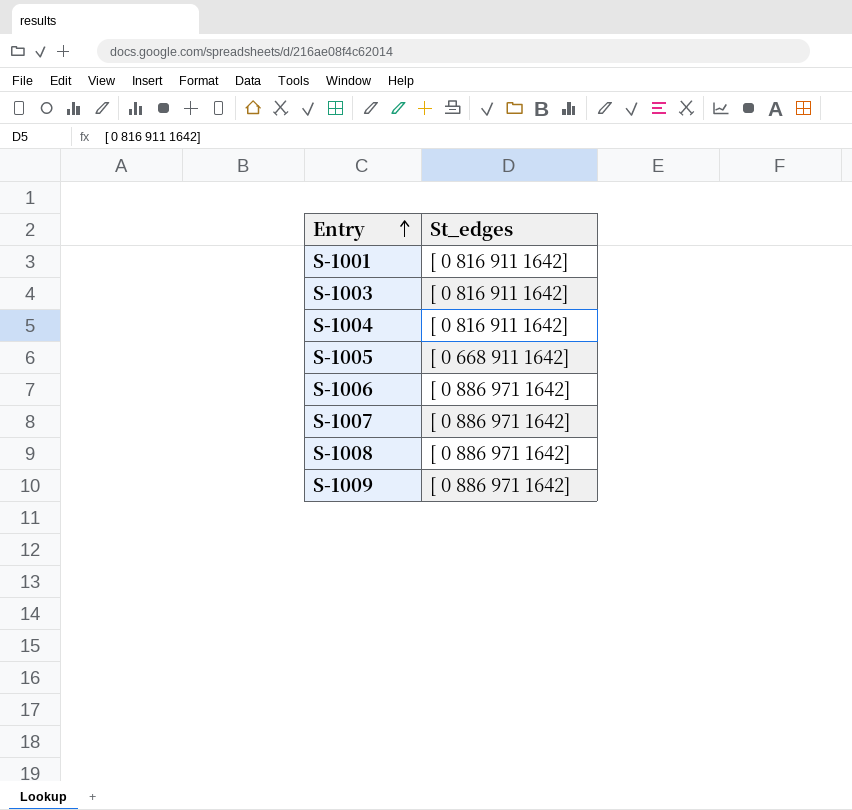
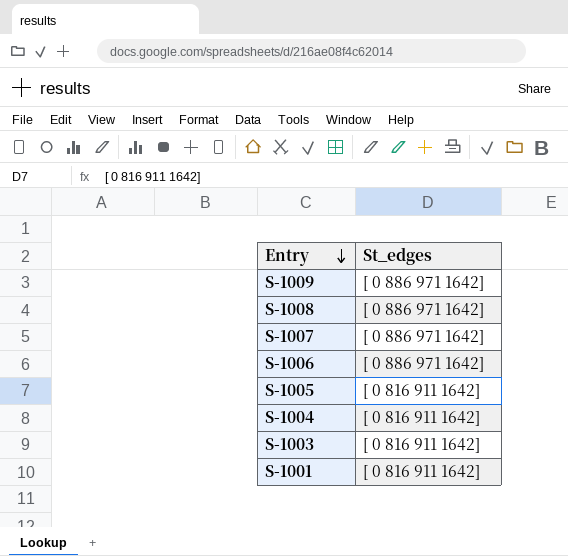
row order: Entry ascending -> Entry descending
S-1005 | St_edges: [ 0 668 911 1642] -> [ 0 816 911 1642]

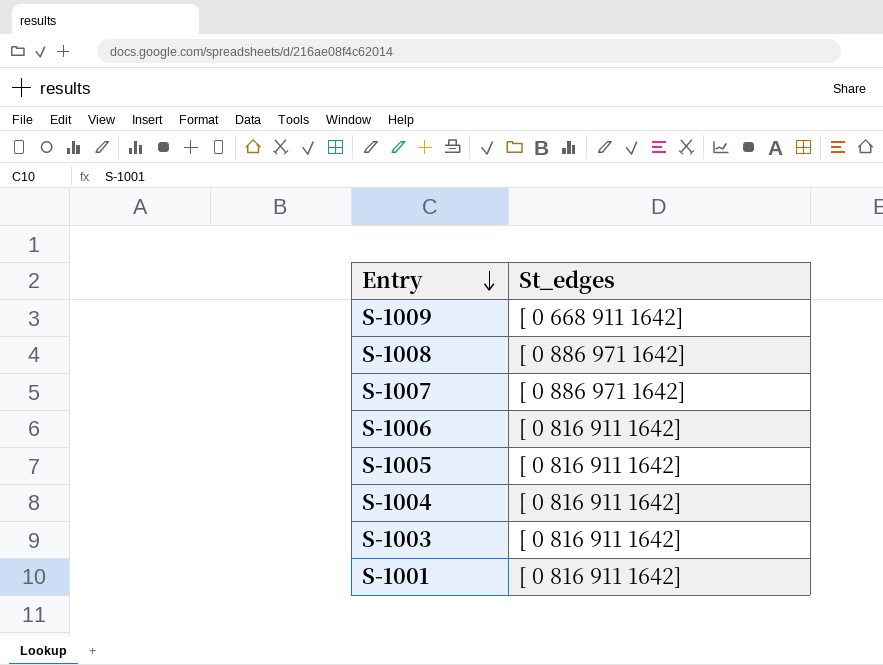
S-1009 | St_edges: [ 0 886 971 1642] -> [ 0 668 911 1642]
S-1006 | St_edges: [ 0 886 971 1642] -> [ 0 816 911 1642]

